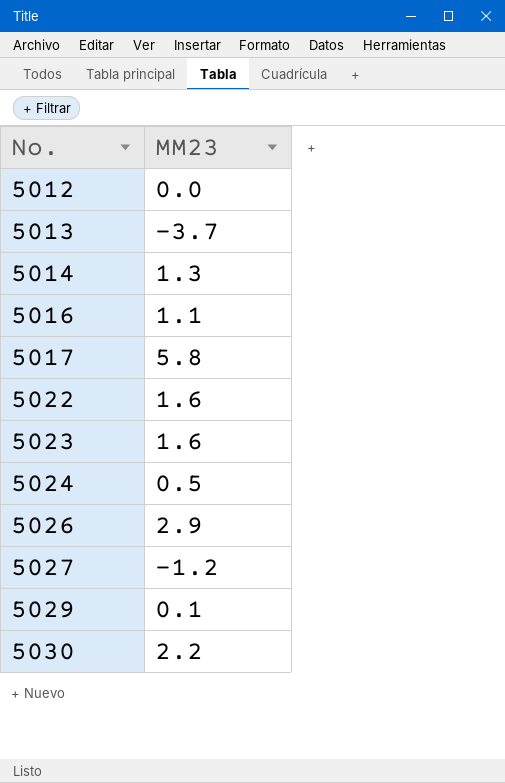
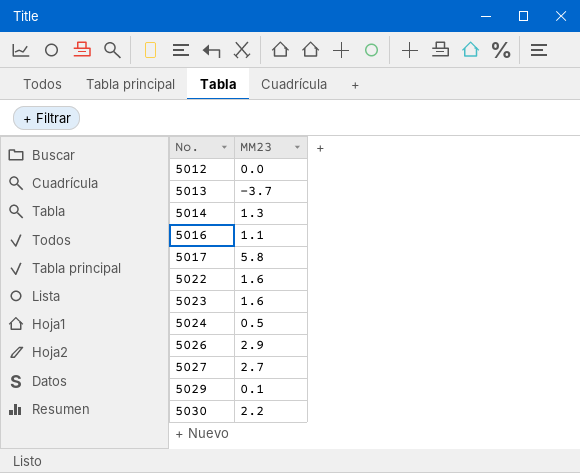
5027 | MM23: -1.2 -> 2.7

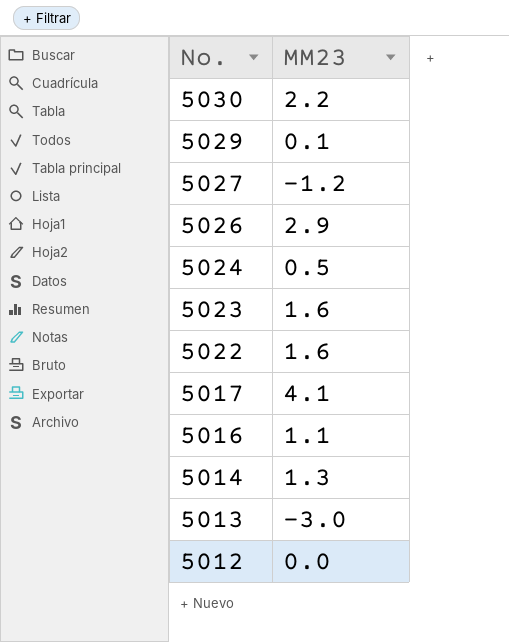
row order: No. ascending -> No. descending
5027 | MM23: 2.7 -> -1.2
5017 | MM23: 5.8 -> 4.1
5013 | MM23: -3.7 -> -3.0

